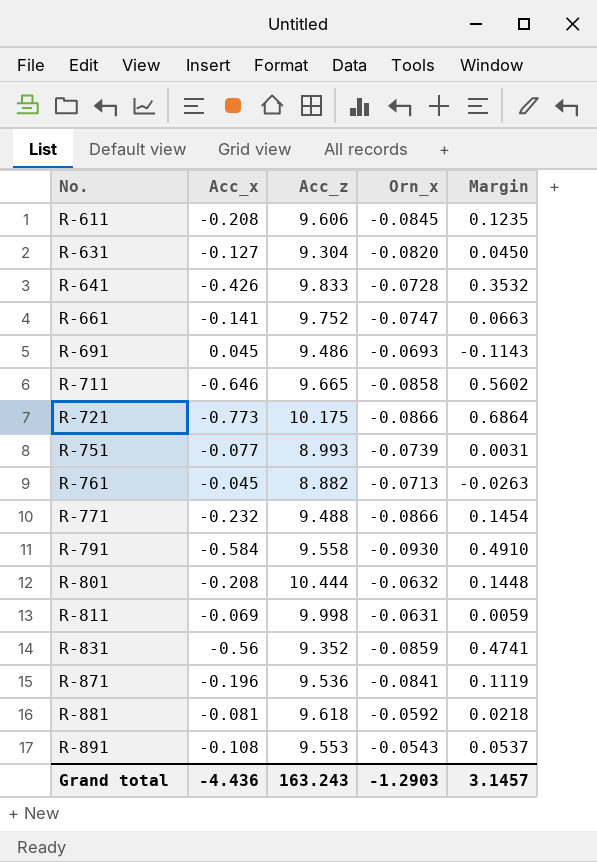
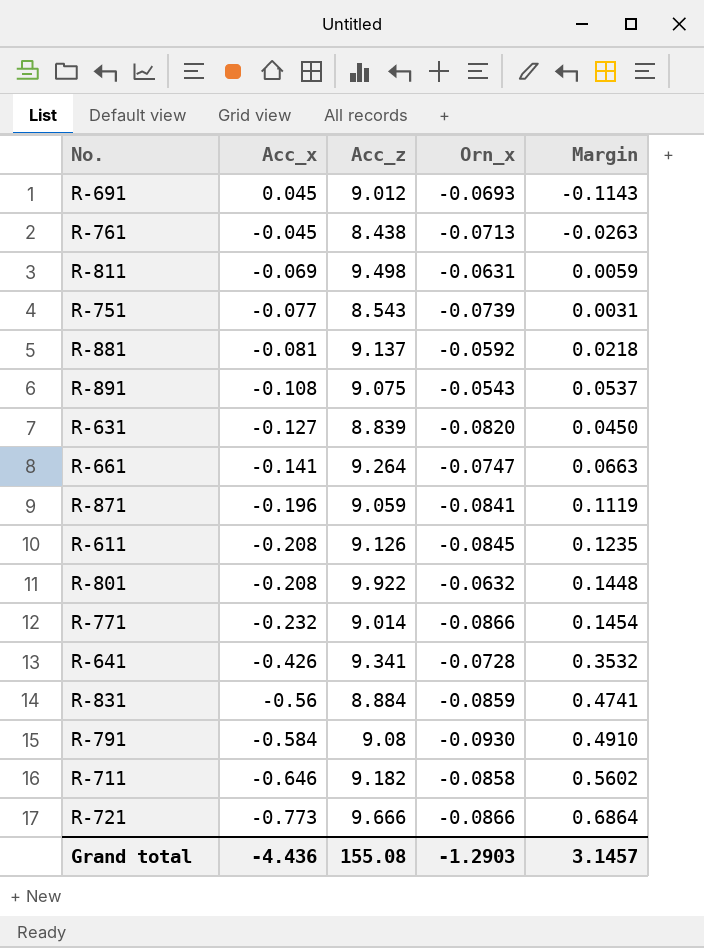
row order: No. ascending -> Acc_x descending
R-691 | Acc_z: 9.486 -> 9.012
R-761 | Acc_z: 8.882 -> 8.438
R-811 | Acc_z: 9.998 -> 9.498
R-751 | Acc_z: 8.993 -> 8.543
R-881 | Acc_z: 9.618 -> 9.137
R-891 | Acc_z: 9.553 -> 9.075
R-631 | Acc_z: 9.304 -> 8.839
R-661 | Acc_z: 9.752 -> 9.264
R-871 | Acc_z: 9.536 -> 9.059
R-611 | Acc_z: 9.606 -> 9.126
R-801 | Acc_z: 10.444 -> 9.922
R-771 | Acc_z: 9.488 -> 9.014
R-641 | Acc_z: 9.833 -> 9.341
R-831 | Acc_z: 9.352 -> 8.884
R-791 | Acc_z: 9.558 -> 9.08
R-711 | Acc_z: 9.665 -> 9.182
R-721 | Acc_z: 10.175 -> 9.666
Grand total | Acc_z: 163.243 -> 155.08

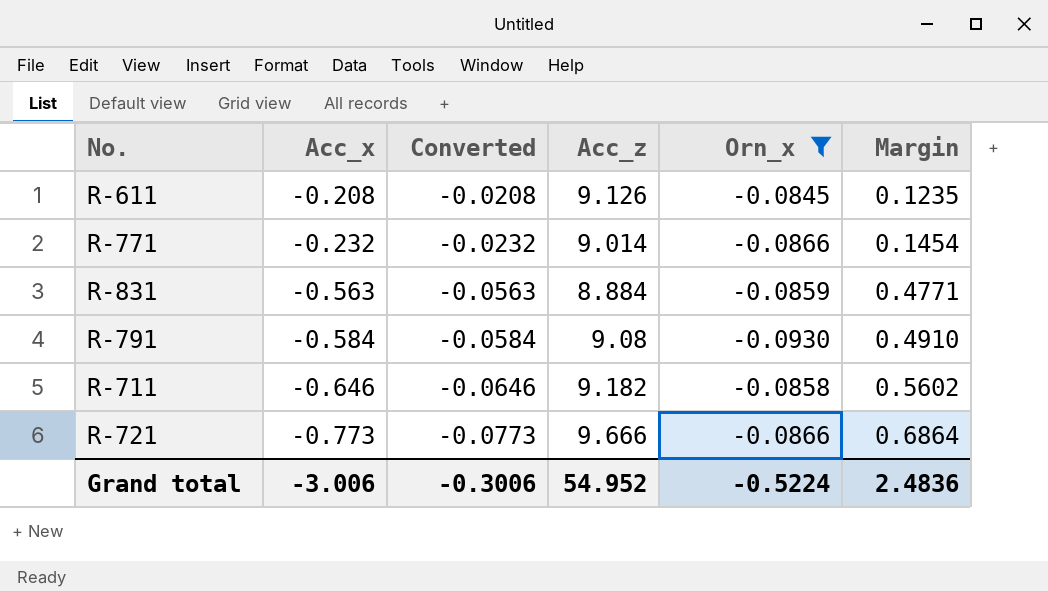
filter: none -> Orn_x <= -0.0845
column Converted | formula: none -> [Acc_x] * 0.1
R-831 | Acc_x: -0.56 -> -0.563
R-831 | Margin: 0.4741 -> 0.4771
Grand total | Acc_x: -4.436 -> -3.006
Grand total | Acc_z: 155.08 -> 54.952
Grand total | Orn_x: -1.2903 -> -0.5224
Grand total | Margin: 3.1457 -> 2.4836

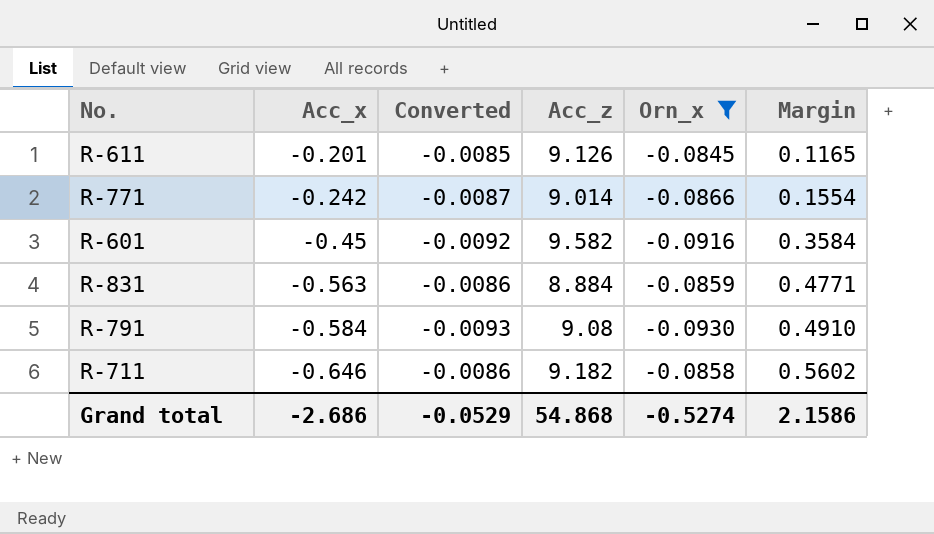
column Converted | formula: [Acc_x] * 0.1 -> [Orn_x] * 0.1
row R-721: -0.773 | -0.0773 | 9.666 | -0.0866 | 0.6864 -> none
R-611 | Acc_x: -0.208 -> -0.201
R-611 | Margin: 0.1235 -> 0.1165
R-771 | Acc_x: -0.232 -> -0.242
R-771 | Margin: 0.1454 -> 0.1554
row R-601: none -> -0.45 | -0.0092 | 9.582 | -0.0916 | 0.3584
Grand total | Acc_x: -3.006 -> -2.686
Grand total | Converted: -0.3006 -> -0.0529
Grand total | Acc_z: 54.952 -> 54.868
Grand total | Orn_x: -0.5224 -> -0.5274
Grand total | Margin: 2.4836 -> 2.1586

